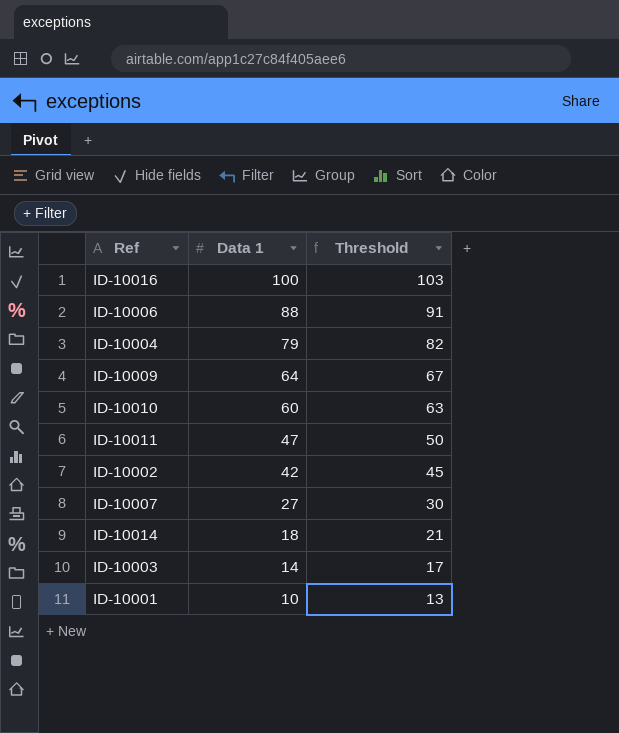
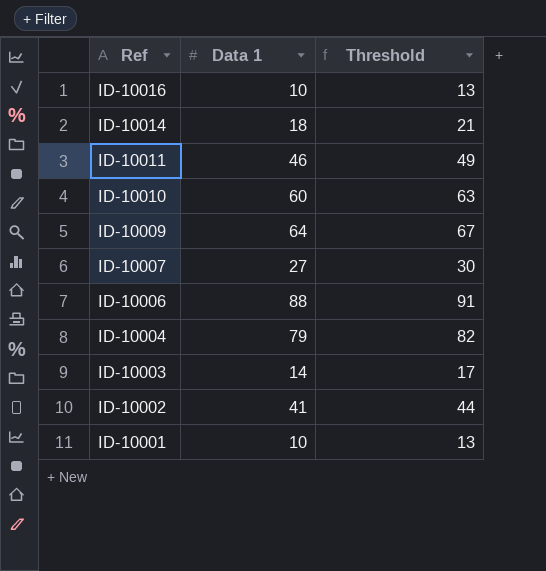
row order: Data 1 descending -> Ref descending
ID-10016 | Data 1: 100 -> 10
ID-10016 | Threshold: 103 -> 13
ID-10011 | Data 1: 47 -> 46
ID-10011 | Threshold: 50 -> 49
ID-10002 | Data 1: 42 -> 41
ID-10002 | Threshold: 45 -> 44

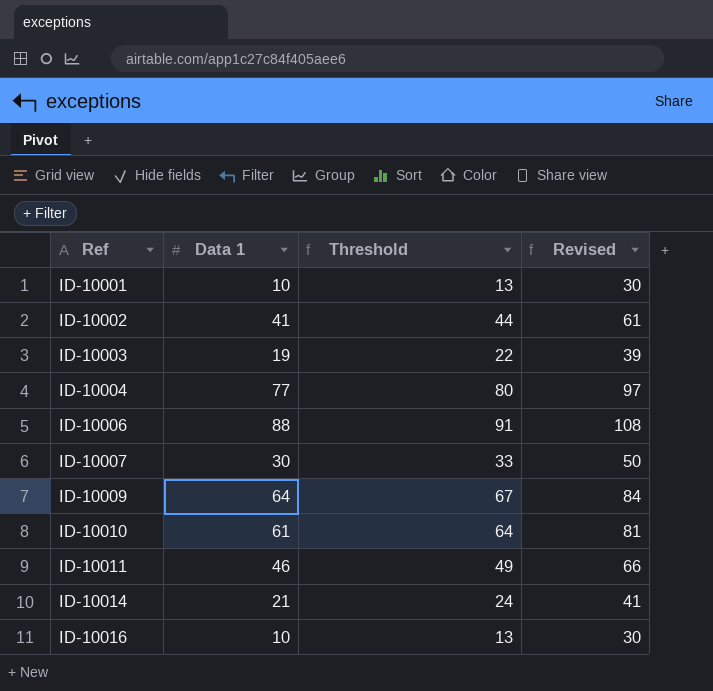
row order: Ref descending -> Ref ascending
column Revised | formula: none -> [Data 1] + 20
ID-10003 | Data 1: 14 -> 19
ID-10003 | Threshold: 17 -> 22
ID-10004 | Data 1: 79 -> 77
ID-10004 | Threshold: 82 -> 80
ID-10007 | Data 1: 27 -> 30
ID-10007 | Threshold: 30 -> 33
ID-10010 | Data 1: 60 -> 61
ID-10010 | Threshold: 63 -> 64
ID-10014 | Data 1: 18 -> 21
ID-10014 | Threshold: 21 -> 24

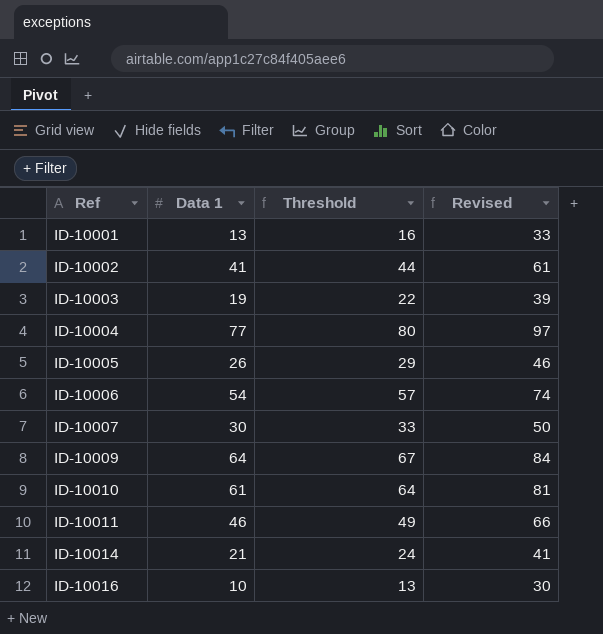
ID-10001 | Data 1: 10 -> 13
ID-10001 | Threshold: 13 -> 16
ID-10001 | Revised: 30 -> 33
row ID-10005: none -> 26 | 29 | 46
ID-10006 | Data 1: 88 -> 54
ID-10006 | Threshold: 91 -> 57
ID-10006 | Revised: 108 -> 74

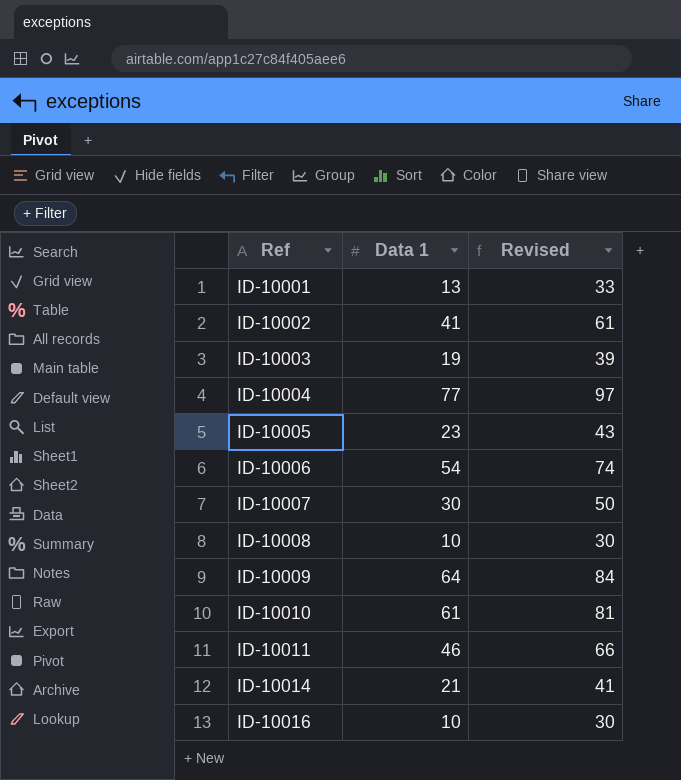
column Threshold | formula: [Data 1] + 3 -> none
ID-10005 | Data 1: 26 -> 23
ID-10005 | Revised: 46 -> 43
row ID-10008: none -> 10 | 30

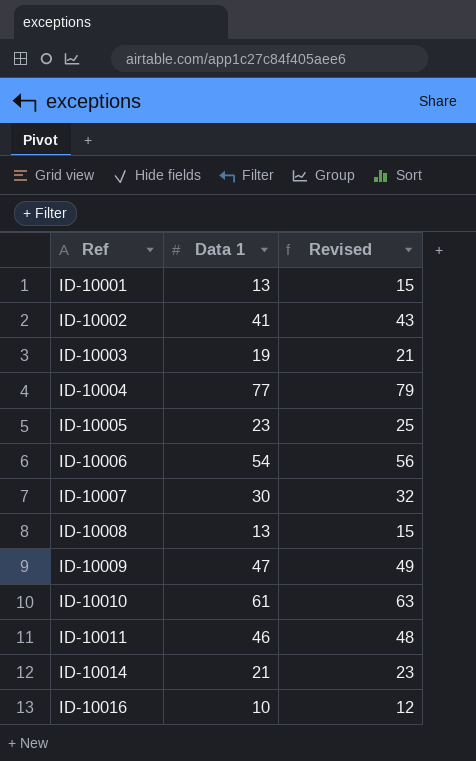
column Revised | formula: [Data 1] + 20 -> [Data 1] + 2
ID-10008 | Data 1: 10 -> 13
ID-10009 | Data 1: 64 -> 47

